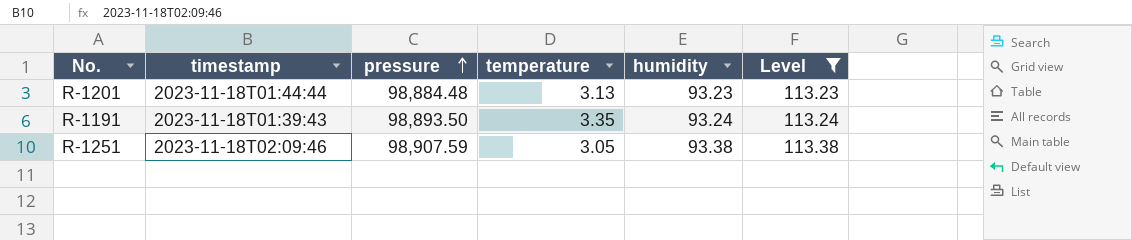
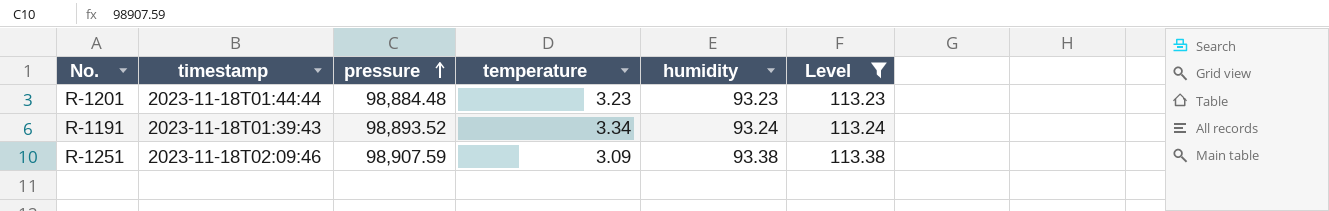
R-1201 | temperature: 3.13 -> 3.23
R-1191 | pressure: 98,893.50 -> 98,893.52
R-1191 | temperature: 3.35 -> 3.34
R-1251 | temperature: 3.05 -> 3.09

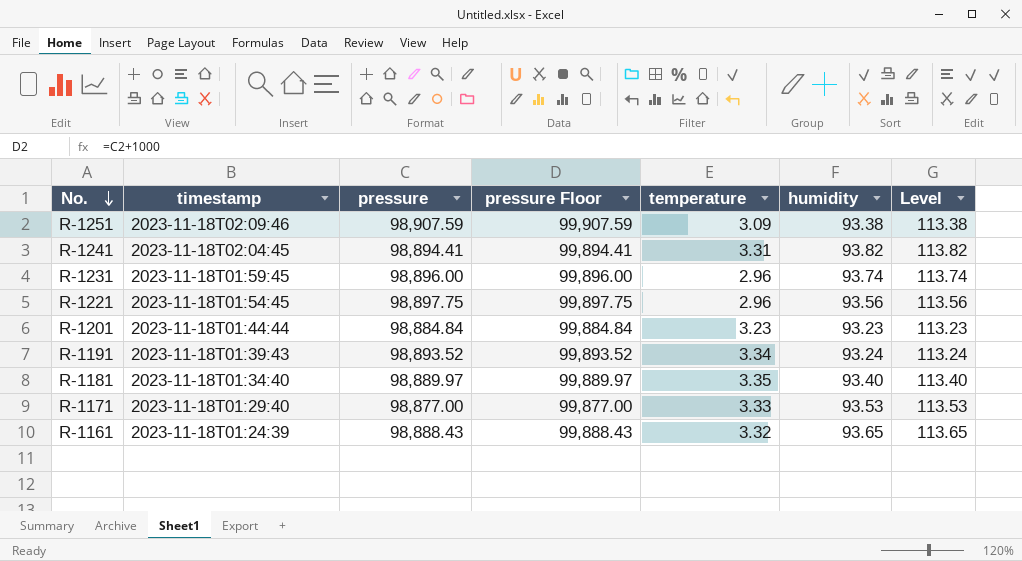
filter: Level <= 113.38 -> none
row order: pressure ascending -> No. descending
column pressure Floor | formula: none -> [pressure] + 1000
R-1201 | pressure: 98,884.48 -> 98,884.84

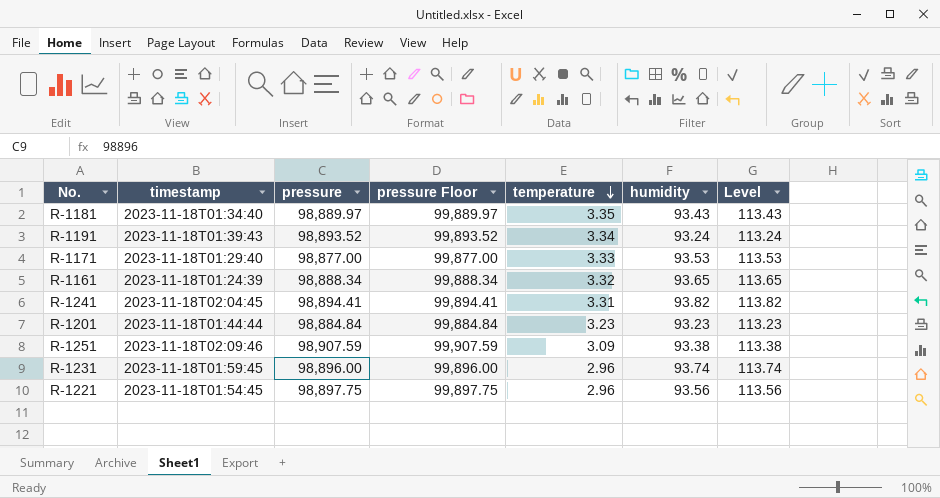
row order: No. descending -> temperature descending
R-1181 | humidity: 93.40 -> 93.43
R-1181 | Level: 113.40 -> 113.43
R-1161 | pressure: 98,888.43 -> 98,888.34
R-1161 | pressure Floor: 99,888.43 -> 99,888.34

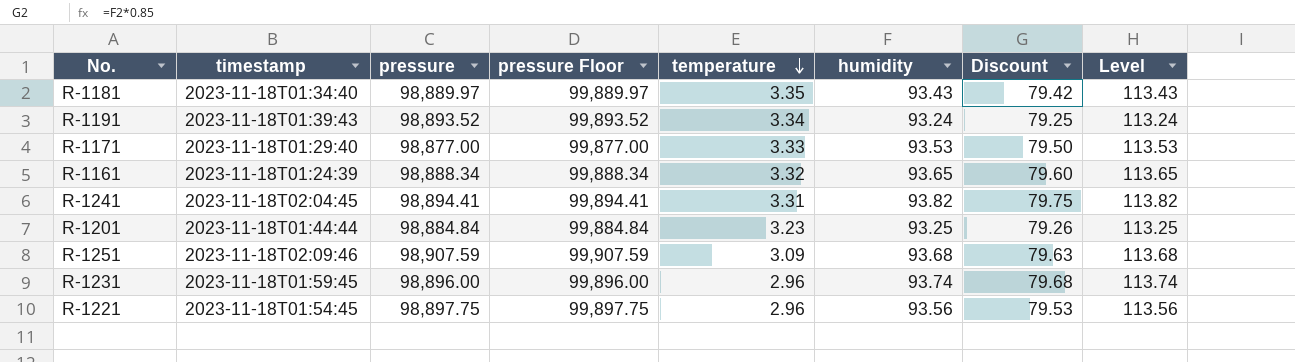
column Discount | formula: none -> [humidity] * 0.85
R-1201 | humidity: 93.23 -> 93.25
R-1201 | Level: 113.23 -> 113.25
R-1251 | humidity: 93.38 -> 93.68
R-1251 | Level: 113.38 -> 113.68

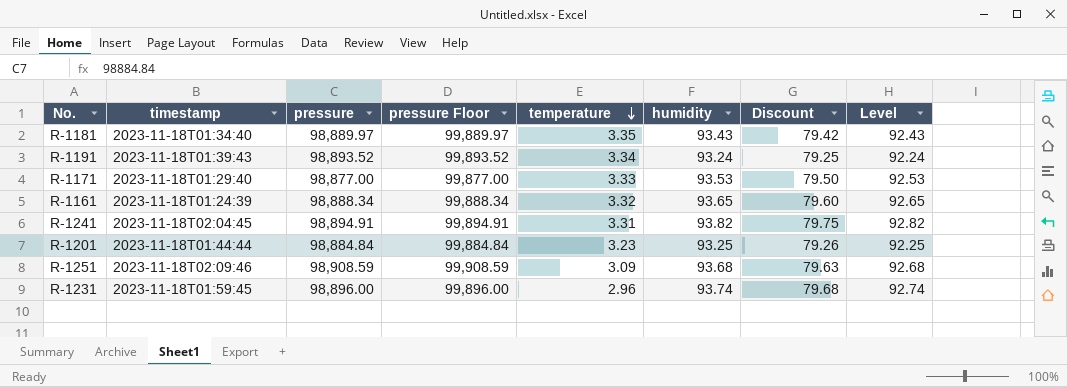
column Level | formula: [humidity] + 20 -> [humidity] - 1
row R-1221: 2023-11-18T01:54:45 | 98,897.75 | 99,897.75 | 2.96 | 93.56 | 79.53 | 113.56 -> none
R-1241 | pressure: 98,894.41 -> 98,894.91
R-1241 | pressure Floor: 99,894.41 -> 99,894.91
R-1251 | pressure: 98,907.59 -> 98,908.59
R-1251 | pressure Floor: 99,907.59 -> 99,908.59

